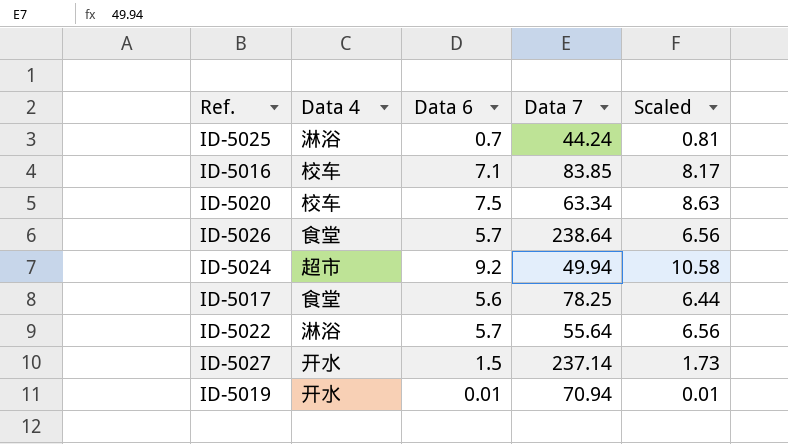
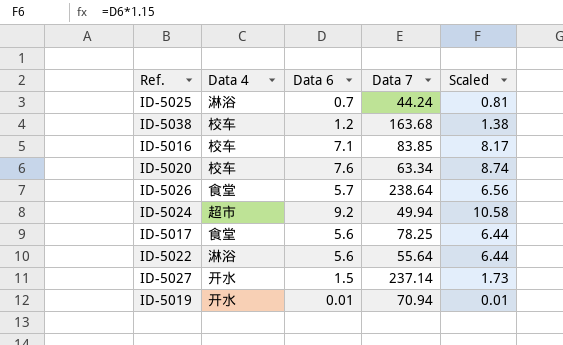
row ID-5038: none -> 校车 | 1.2 | 163.68 | 1.38
ID-5020 | Data 6: 7.5 -> 7.6
ID-5020 | Scaled: 8.63 -> 8.74
ID-5022 | Data 6: 5.7 -> 5.6
ID-5022 | Scaled: 6.56 -> 6.44

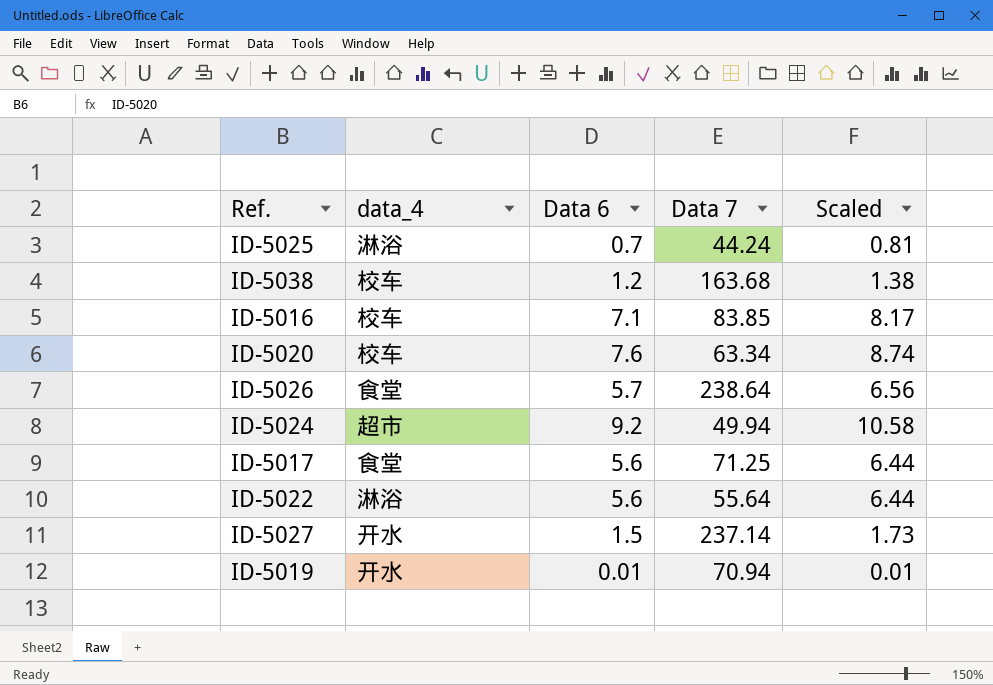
column name: Data 4 -> data_4
ID-5017 | Data 7: 78.25 -> 71.25

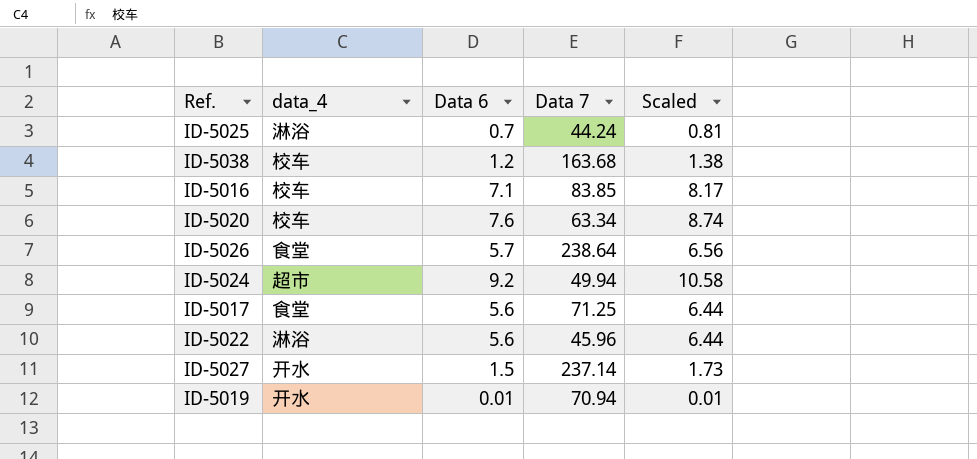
ID-5022 | Data 7: 55.64 -> 45.96

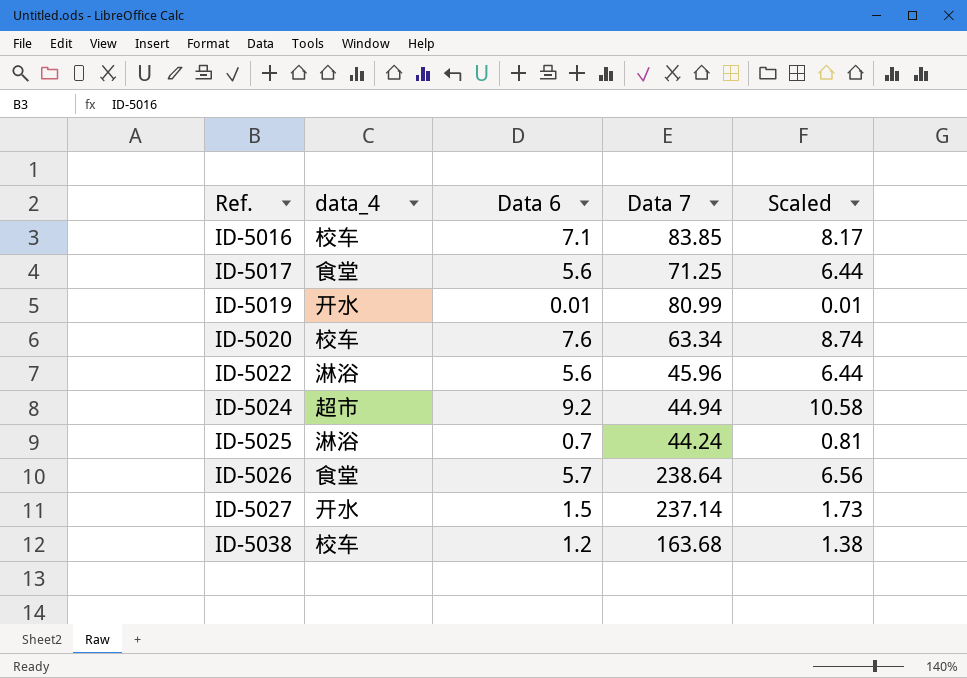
row order: none -> Ref. ascending
ID-5019 | Data 7: 70.94 -> 80.99
ID-5024 | Data 7: 49.94 -> 44.94

